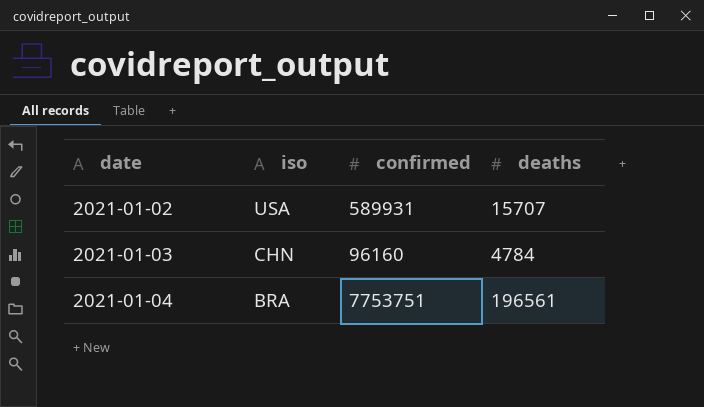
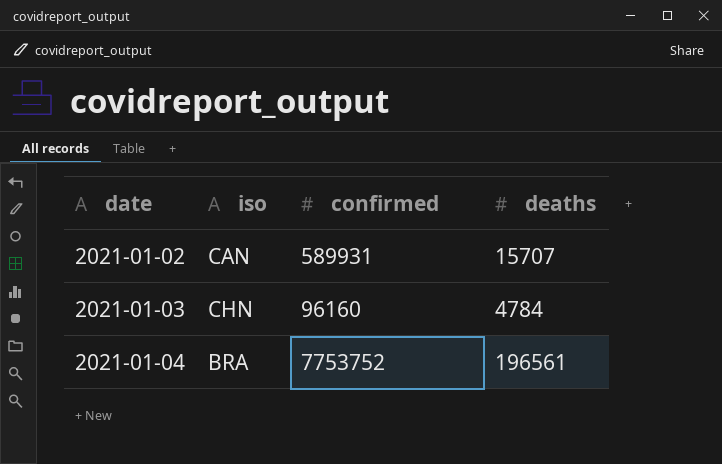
2021-01-02 | iso: USA -> CAN
2021-01-04 | confirmed: 7753751 -> 7753752

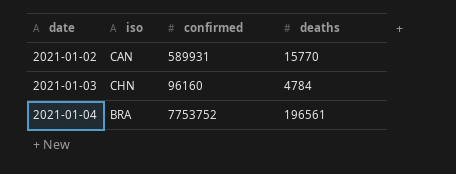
2021-01-02 | deaths: 15707 -> 15770

